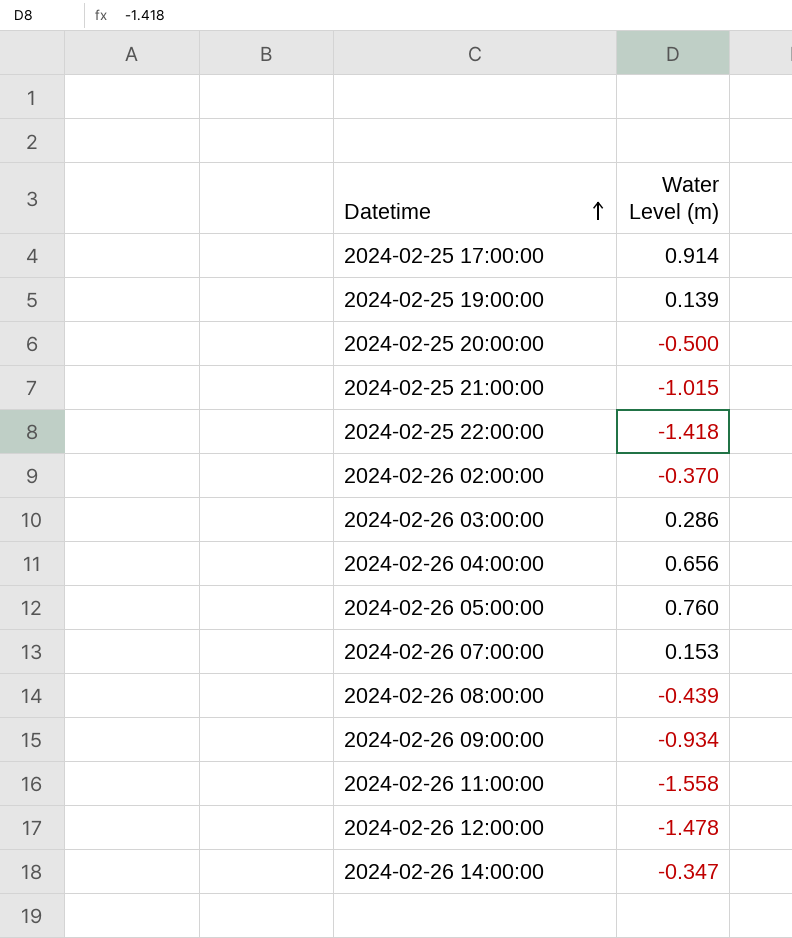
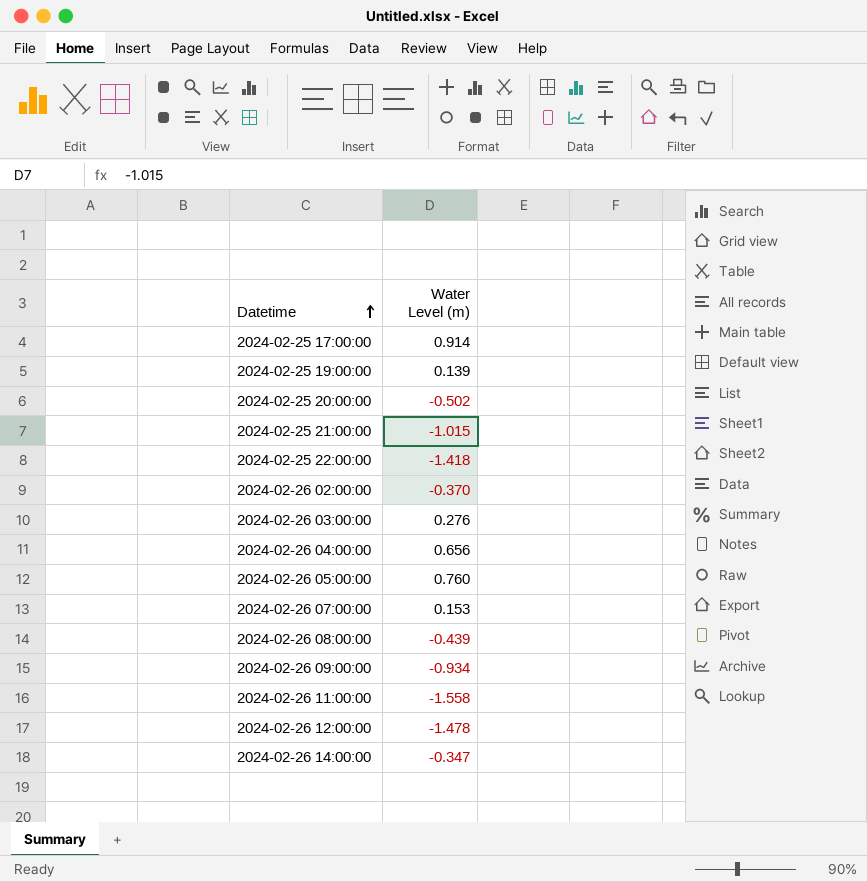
2024-02-25 20:00:00 | Water Level (m): -0.500 -> -0.502
2024-02-26 03:00:00 | Water Level (m): 0.286 -> 0.276

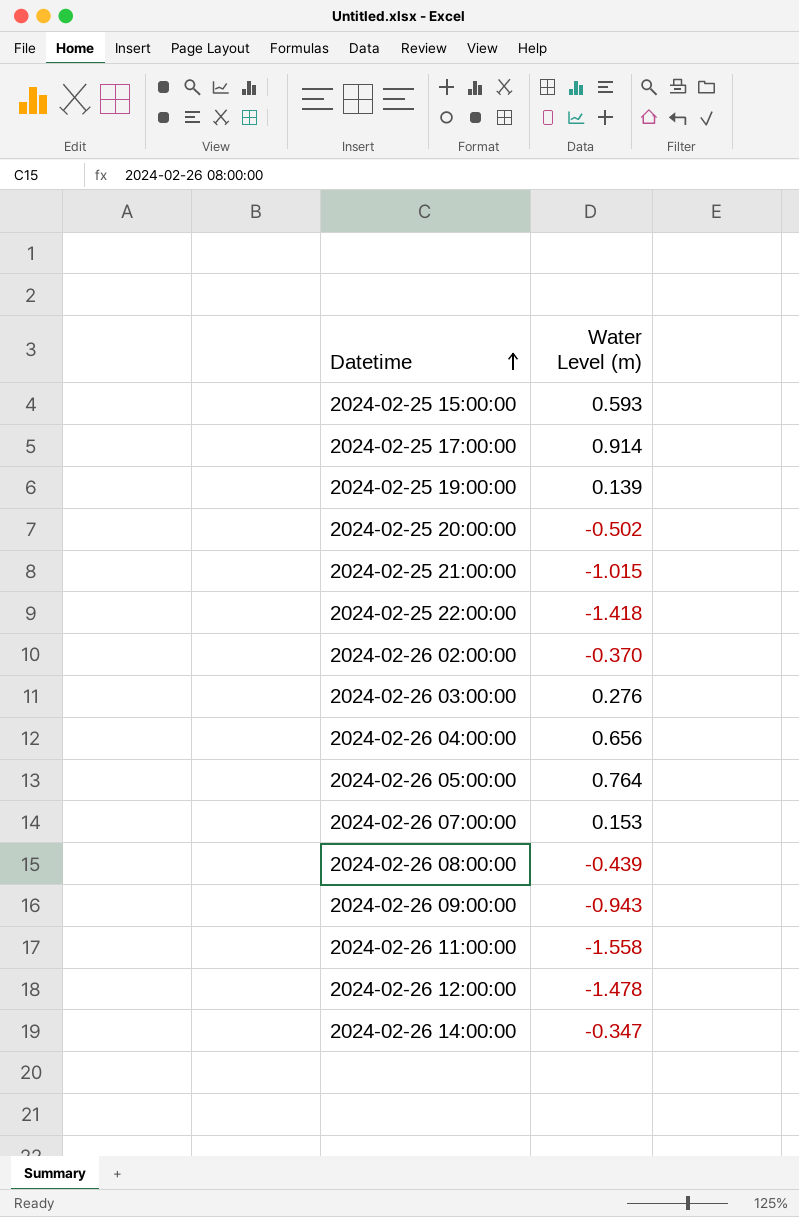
row 2024-02-25 15:00:00: none -> 0.593
2024-02-26 05:00:00 | Water Level (m): 0.760 -> 0.764
2024-02-26 09:00:00 | Water Level (m): -0.934 -> -0.943

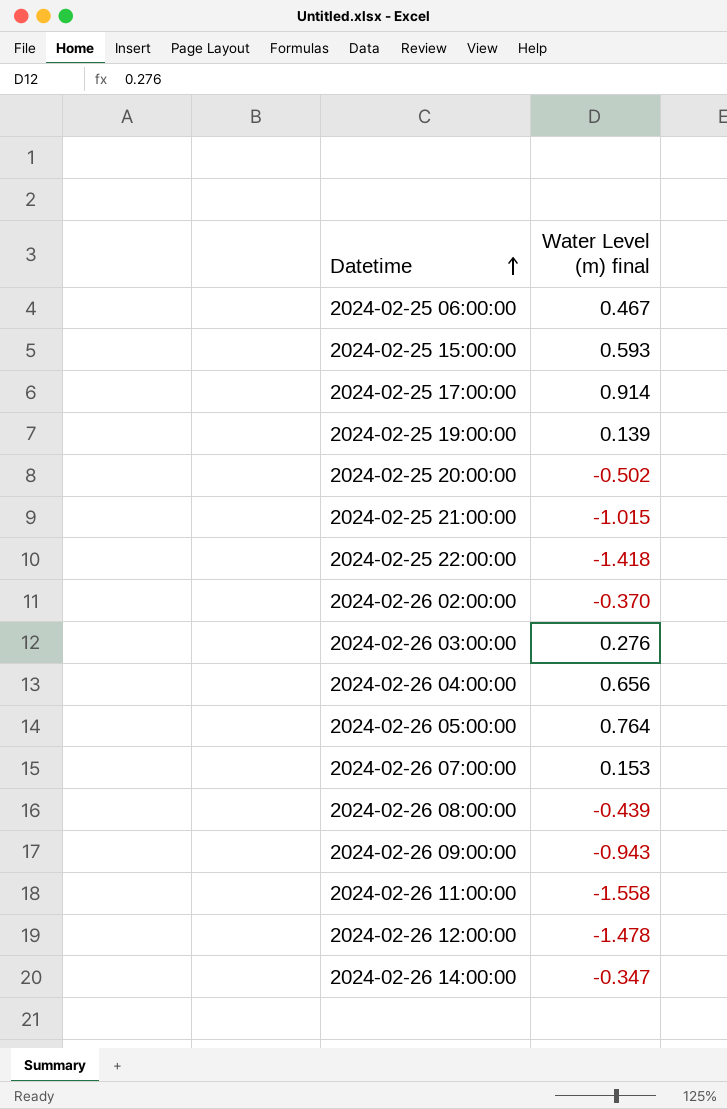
column name: Water Level (m) -> Water Level (m) final
row 2024-02-25 06:00:00: none -> 0.467

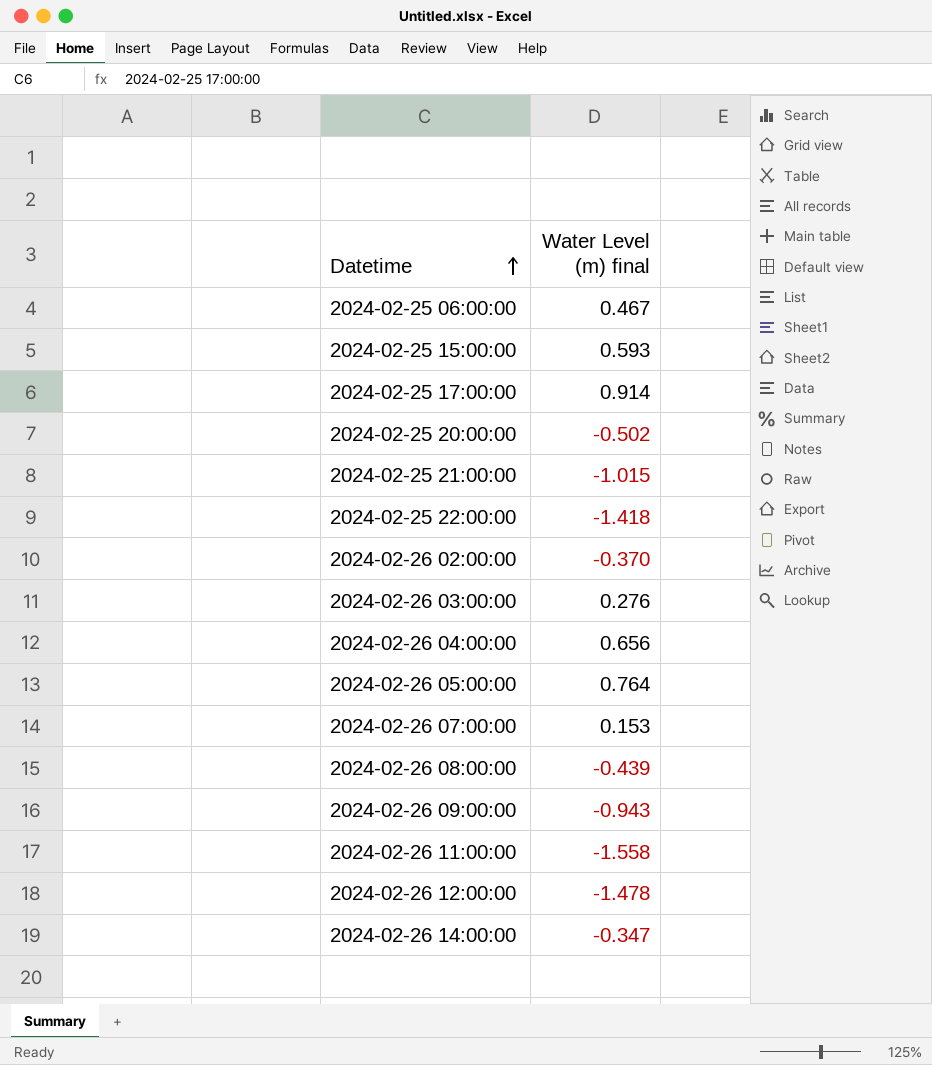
row 2024-02-25 19:00:00: 0.139 -> none

